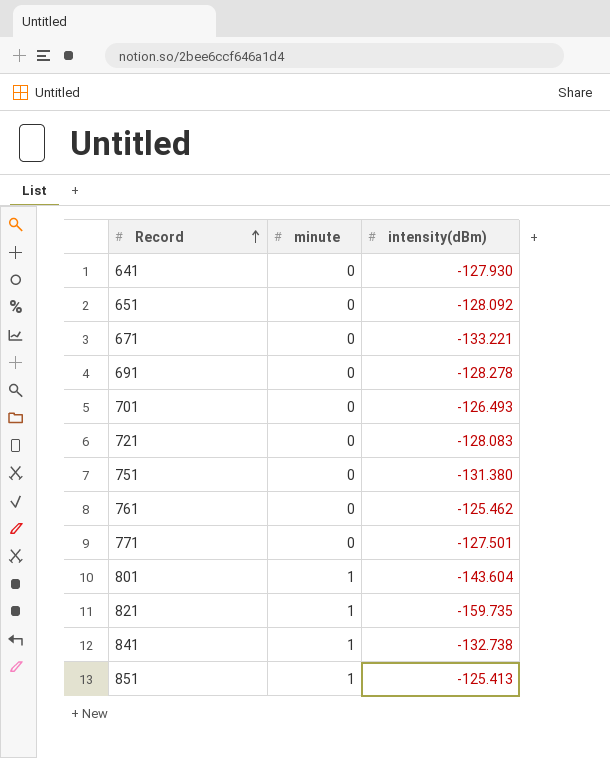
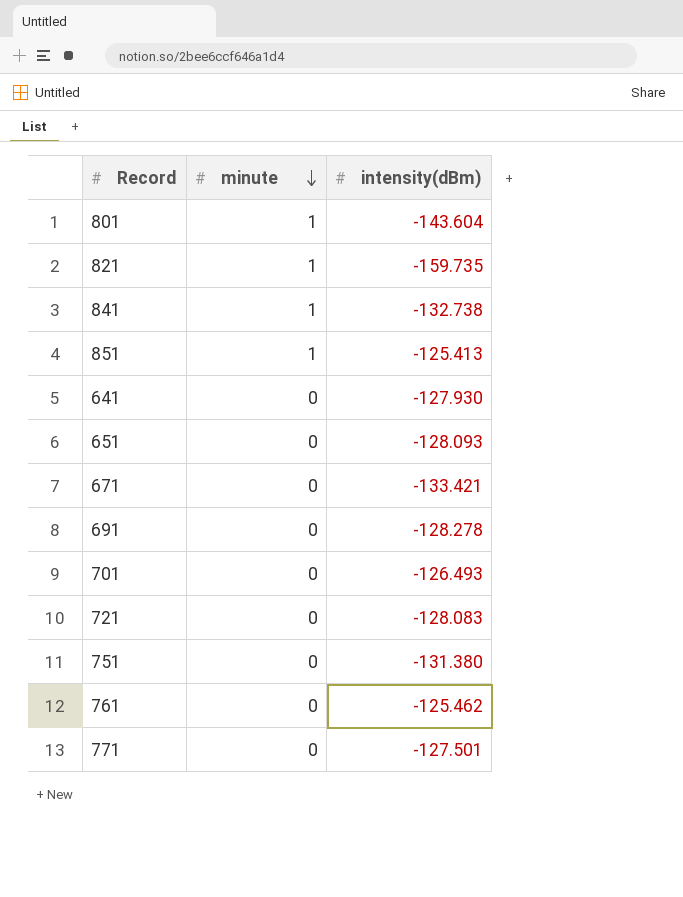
row order: Record ascending -> minute descending
651 | intensity(dBm): -128.092 -> -128.093
671 | intensity(dBm): -133.221 -> -133.421

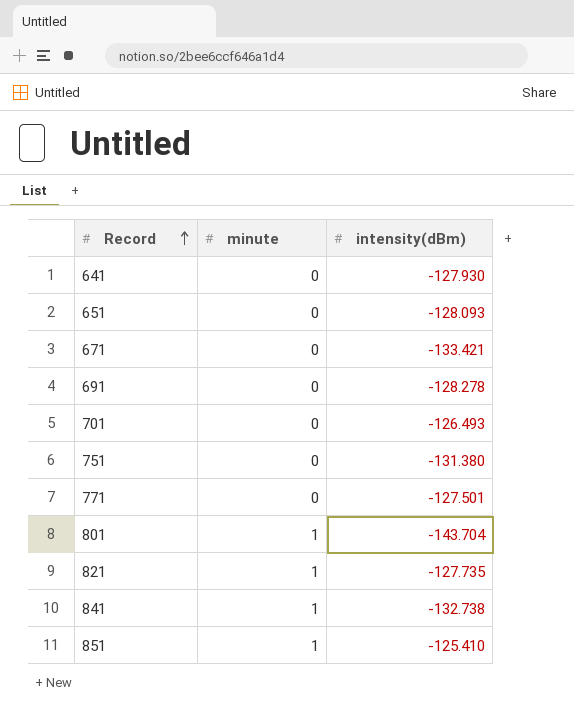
row order: minute descending -> Record ascending
row 721: 0 | -128.083 -> none
row 761: 0 | -125.462 -> none
801 | intensity(dBm): -143.604 -> -143.704
821 | intensity(dBm): -159.735 -> -127.735
851 | intensity(dBm): -125.413 -> -125.410

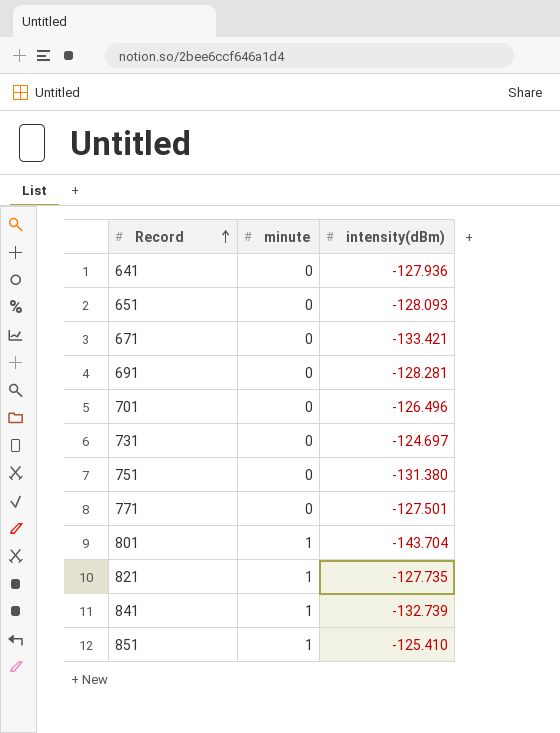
641 | intensity(dBm): -127.930 -> -127.936
691 | intensity(dBm): -128.278 -> -128.281
701 | intensity(dBm): -126.493 -> -126.496
row 731: none -> 0 | -124.697
841 | intensity(dBm): -132.738 -> -132.739

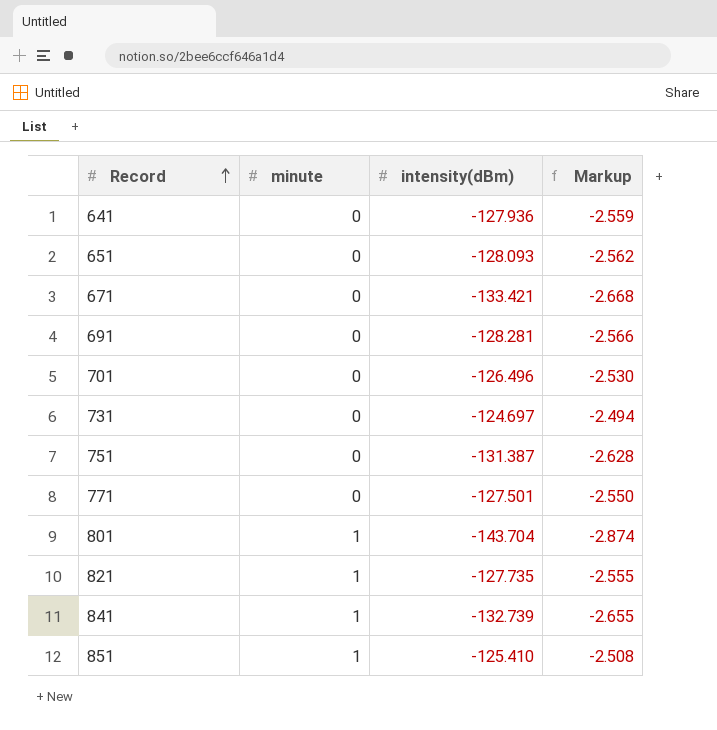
column Markup | formula: none -> [intensity(dBm)] * 0.02
751 | intensity(dBm): -131.380 -> -131.387

